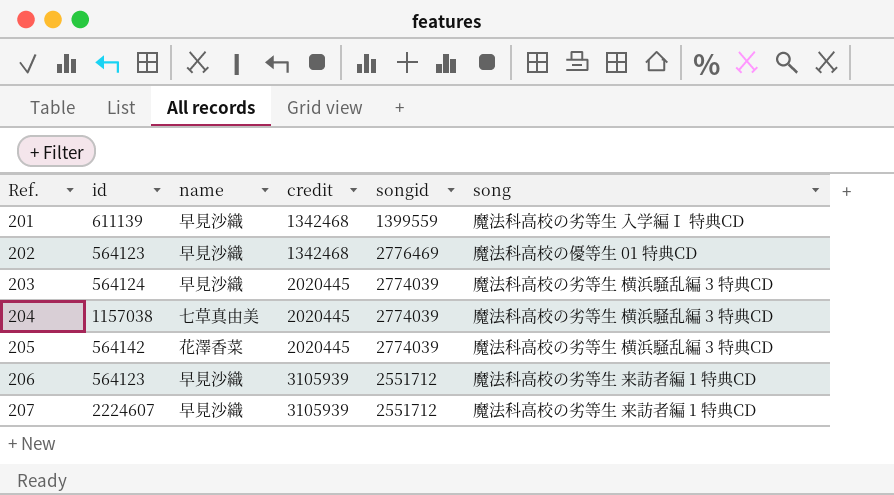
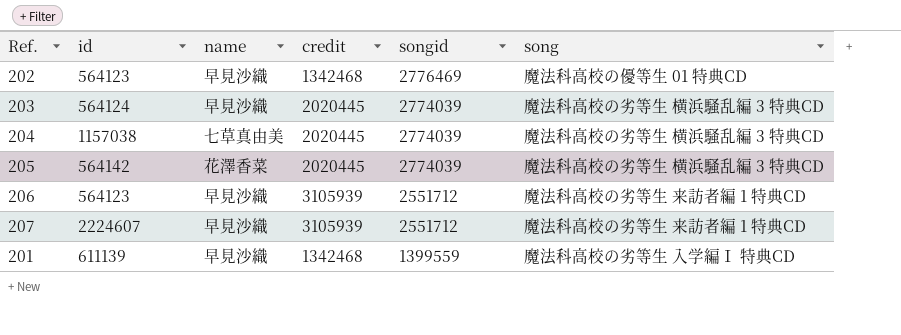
row order: Ref. ascending -> songid descending

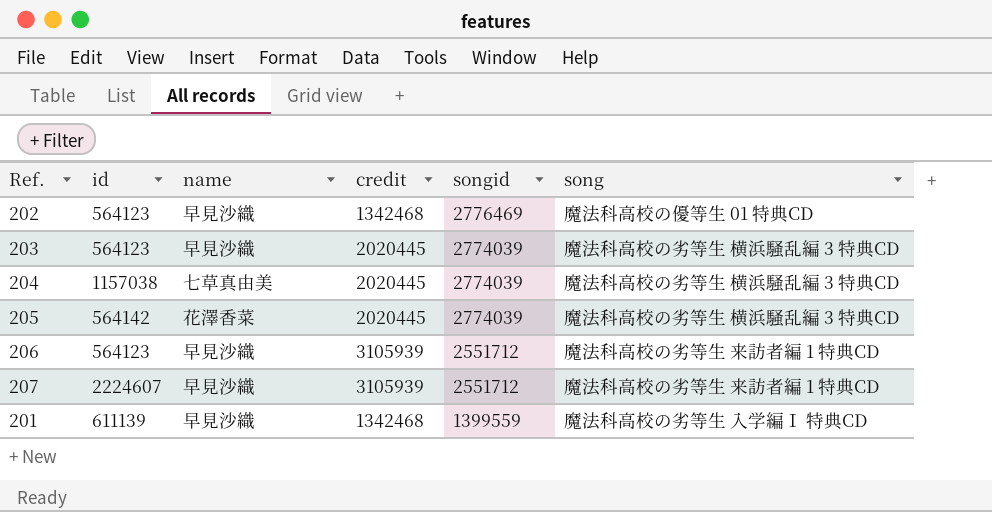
203 | id: 564124 -> 564123

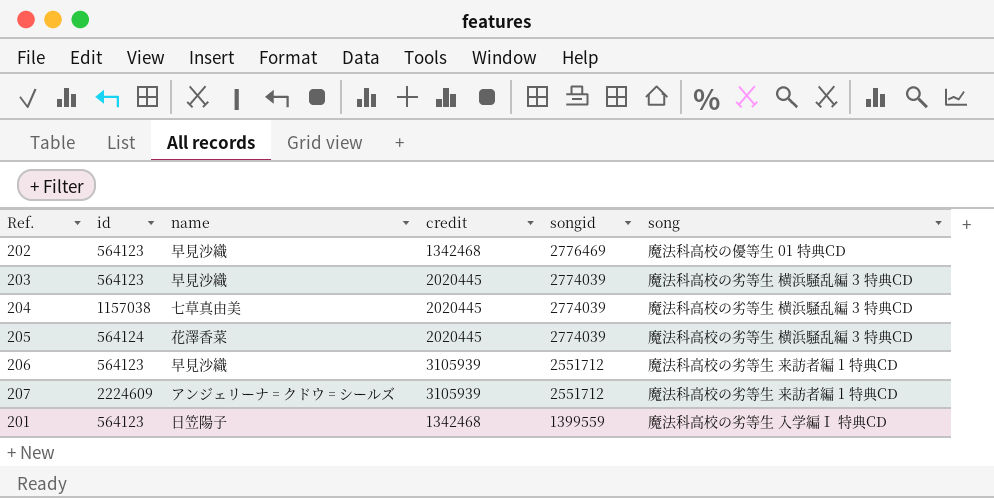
205 | id: 564142 -> 564124
207 | id: 2224607 -> 2224609
207 | name: 早見沙織 -> アンジェリーナ゠クドウ゠シールズ
201 | id: 611139 -> 564123
201 | name: 早見沙織 -> 日笠陽子

